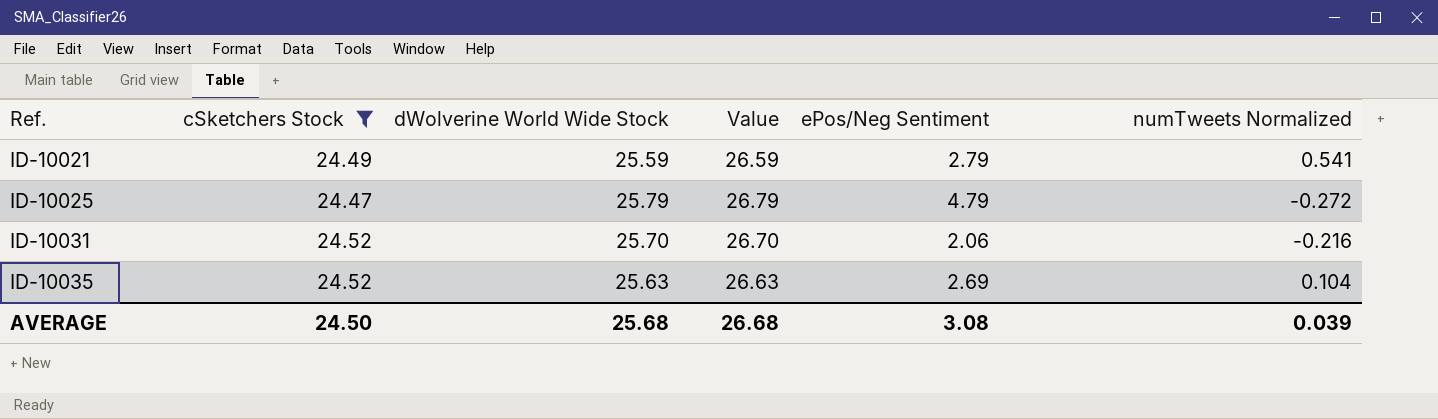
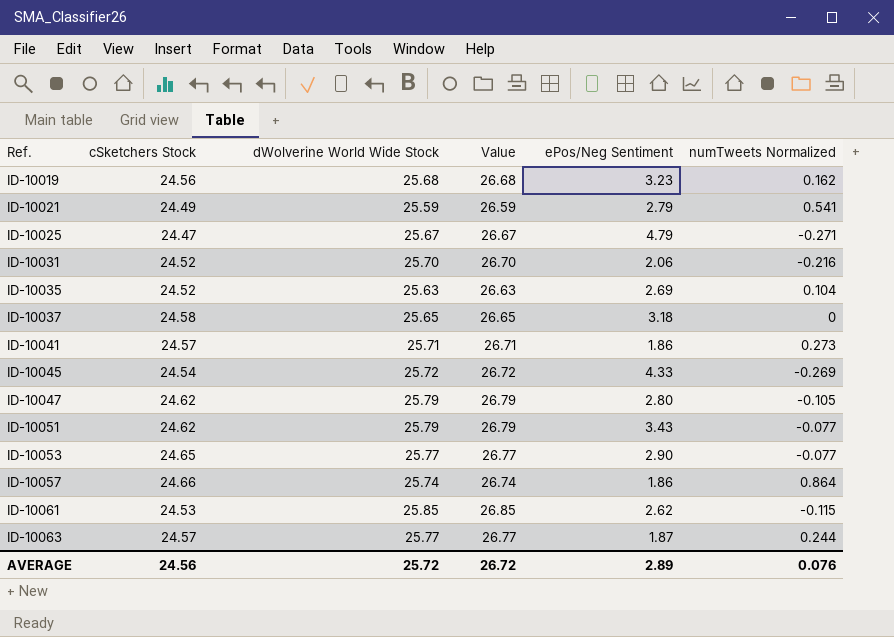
filter: cSketchers Stock <= 24.52 -> none
ID-10025 | dWolverine World Wide Stock: 25.79 -> 25.67
ID-10025 | Value: 26.79 -> 26.67
ID-10025 | numTweets Normalized: -0.272 -> -0.271
AVERAGE | cSketchers Stock: 24.50 -> 24.56
AVERAGE | dWolverine World Wide Stock: 25.68 -> 25.72
AVERAGE | Value: 26.68 -> 26.72
AVERAGE | ePos/Neg Sentiment: 3.08 -> 2.89
AVERAGE | numTweets Normalized: 0.039 -> 0.076

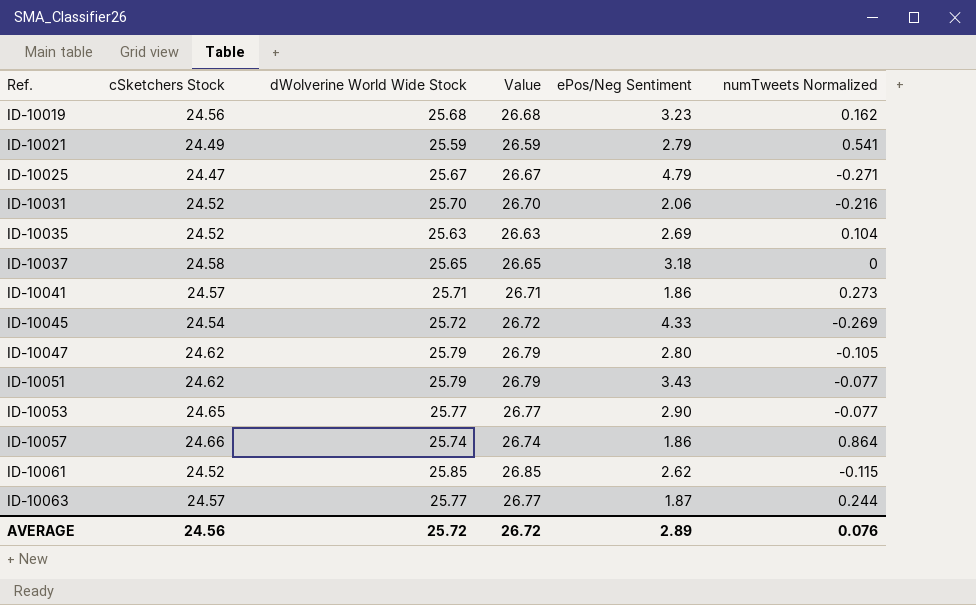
ID-10061 | cSketchers Stock: 24.53 -> 24.52

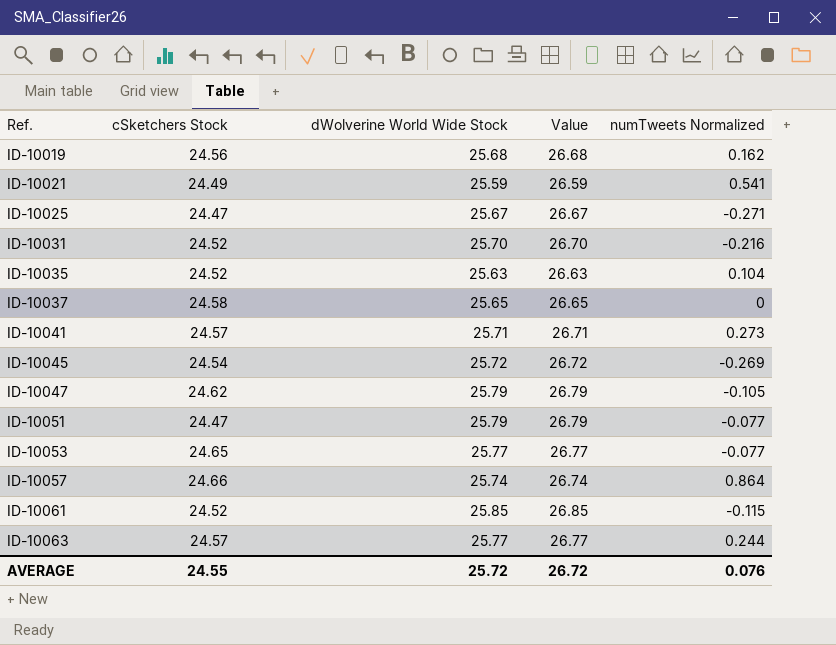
column ePos/Neg Sentiment | position: 5 -> none
ID-10051 | cSketchers Stock: 24.62 -> 24.47
AVERAGE | cSketchers Stock: 24.56 -> 24.55

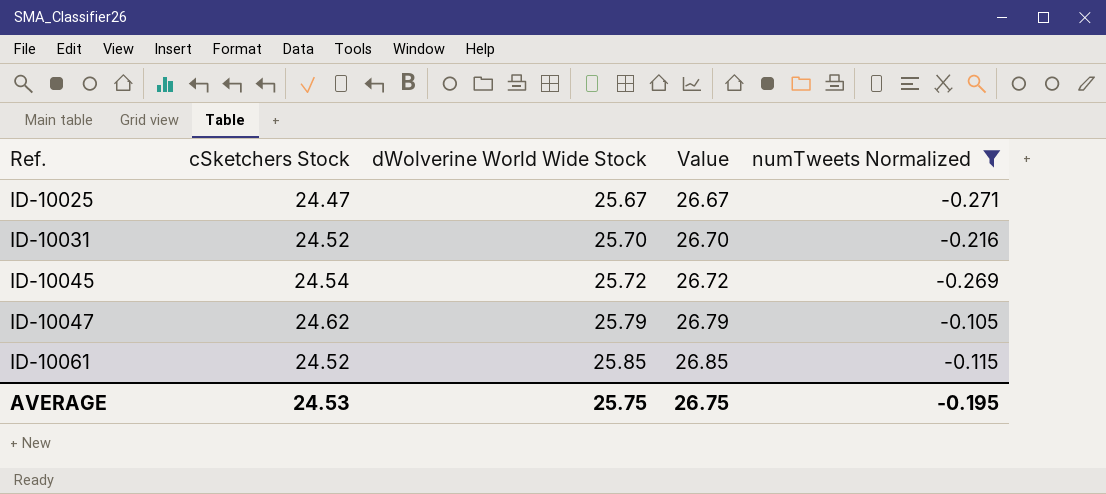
filter: none -> numTweets Normalized <= -0.105
AVERAGE | cSketchers Stock: 24.55 -> 24.53
AVERAGE | dWolverine World Wide Stock: 25.72 -> 25.75
AVERAGE | Value: 26.72 -> 26.75
AVERAGE | numTweets Normalized: 0.076 -> -0.195

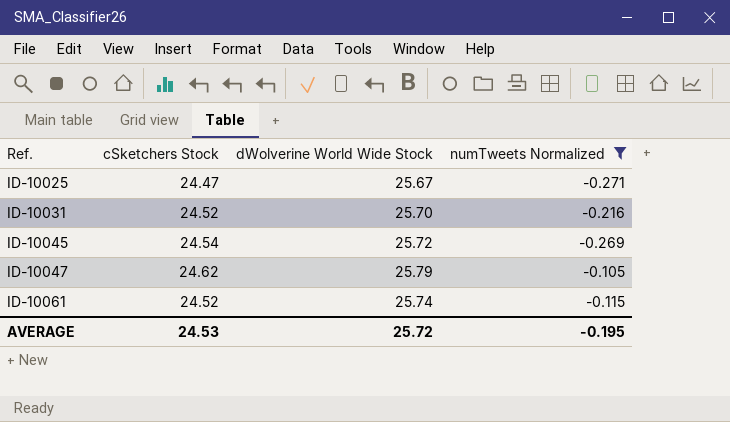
column Value | formula: [dWolverine World Wide Stock] + 1 -> none
ID-10061 | dWolverine World Wide Stock: 25.85 -> 25.74
AVERAGE | dWolverine World Wide Stock: 25.75 -> 25.72

